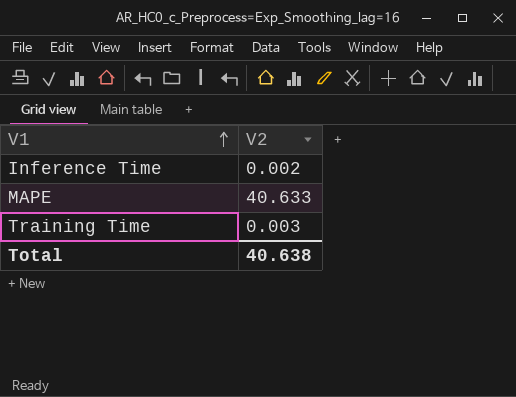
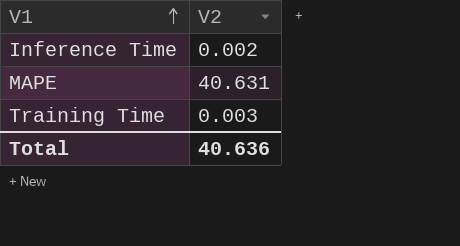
MAPE | V2: 40.633 -> 40.631
Total | V2: 40.638 -> 40.636

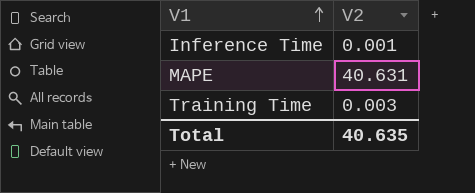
Inference Time | V2: 0.002 -> 0.001
Total | V2: 40.636 -> 40.635

